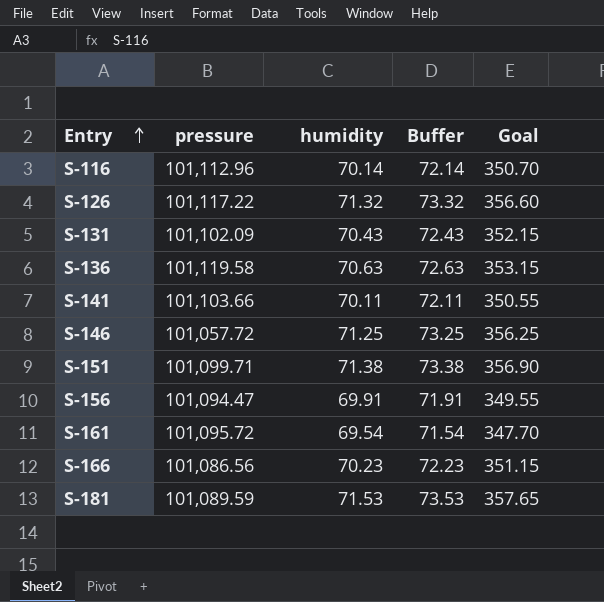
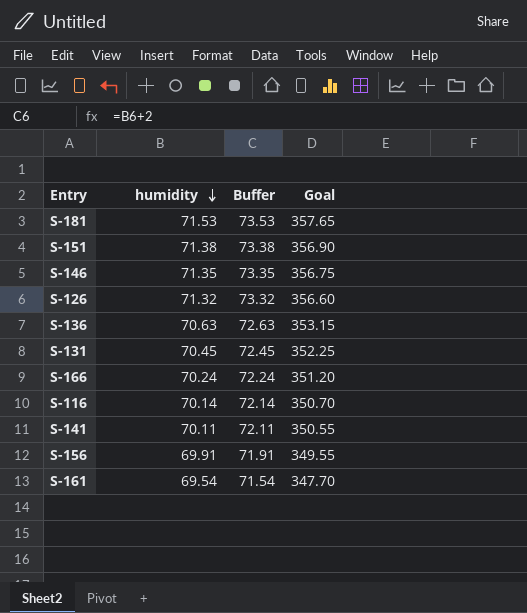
row order: Entry ascending -> humidity descending
column pressure | position: 2 -> none
S-146 | humidity: 71.25 -> 71.35
S-146 | Buffer: 73.25 -> 73.35
S-146 | Goal: 356.25 -> 356.75
S-131 | humidity: 70.43 -> 70.45
S-131 | Buffer: 72.43 -> 72.45
S-131 | Goal: 352.15 -> 352.25
S-166 | humidity: 70.23 -> 70.24
S-166 | Buffer: 72.23 -> 72.24
S-166 | Goal: 351.15 -> 351.20

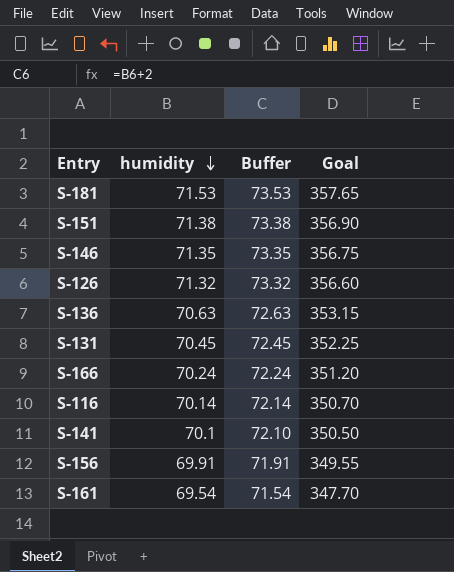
S-141 | humidity: 70.11 -> 70.1
S-141 | Buffer: 72.11 -> 72.10
S-141 | Goal: 350.55 -> 350.50

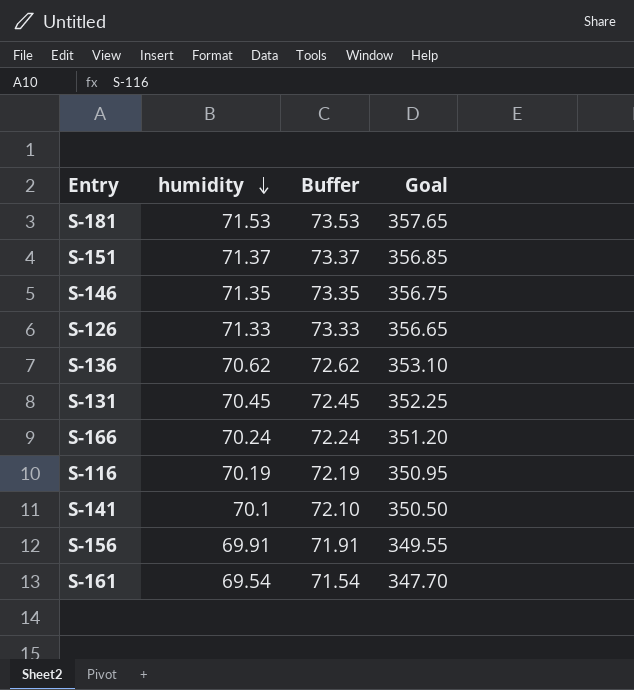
S-151 | humidity: 71.38 -> 71.37
S-151 | Buffer: 73.38 -> 73.37
S-151 | Goal: 356.90 -> 356.85
S-126 | humidity: 71.32 -> 71.33
S-126 | Buffer: 73.32 -> 73.33
S-126 | Goal: 356.60 -> 356.65
S-136 | humidity: 70.63 -> 70.62
S-136 | Buffer: 72.63 -> 72.62
S-136 | Goal: 353.15 -> 353.10
S-116 | humidity: 70.14 -> 70.19
S-116 | Buffer: 72.14 -> 72.19
S-116 | Goal: 350.70 -> 350.95

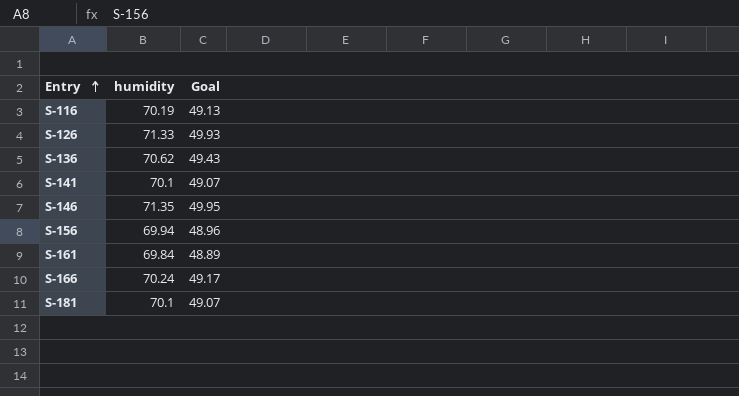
row order: humidity descending -> Entry ascending
column Buffer | formula: [humidity] + 2 -> none
column Goal | formula: [humidity] * 5 -> [humidity] * 0.7
row S-151: 71.37 | 73.37 | 356.85 -> none
row S-131: 70.45 | 72.45 | 352.25 -> none
S-156 | humidity: 69.91 -> 69.94
S-161 | humidity: 69.54 -> 69.84
S-181 | humidity: 71.53 -> 70.1

